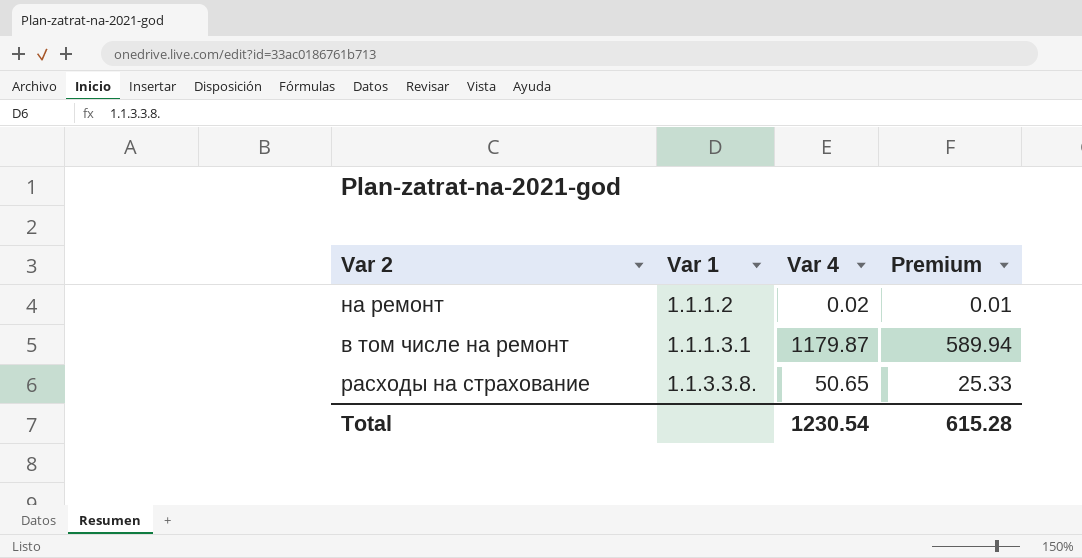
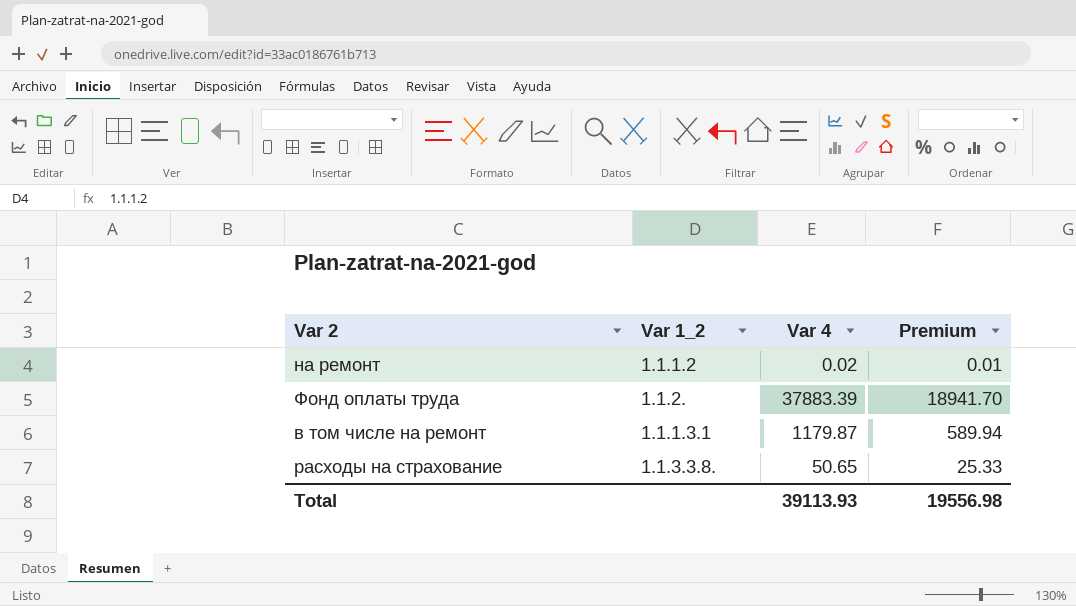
column name: Var 1 -> Var 1_2
row Фонд оплаты труда: none -> 1.1.2. | 37883.39 | 18941.70
Total | Var 4: 1230.54 -> 39113.93
Total | Premium: 615.28 -> 19556.98

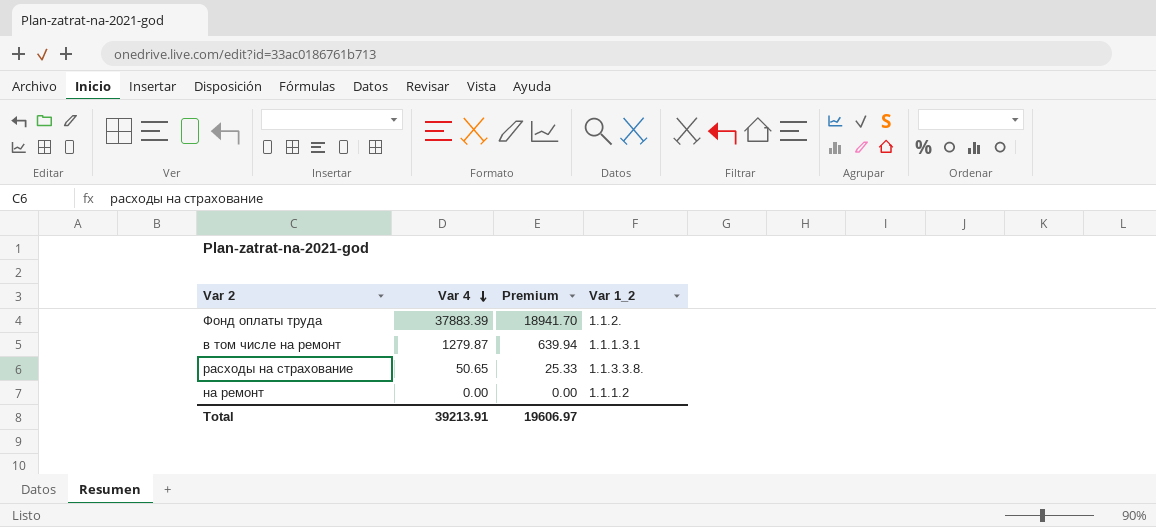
row order: none -> Var 4 descending
column Var 1_2 | position: 2 -> 4
в том числе на ремонт | Var 4: 1179.87 -> 1279.87
в том числе на ремонт | Premium: 589.94 -> 639.94
на ремонт | Var 4: 0.02 -> 0.00
на ремонт | Premium: 0.01 -> 0.00
Total | Var 4: 39113.93 -> 39213.91
Total | Premium: 19556.98 -> 19606.97

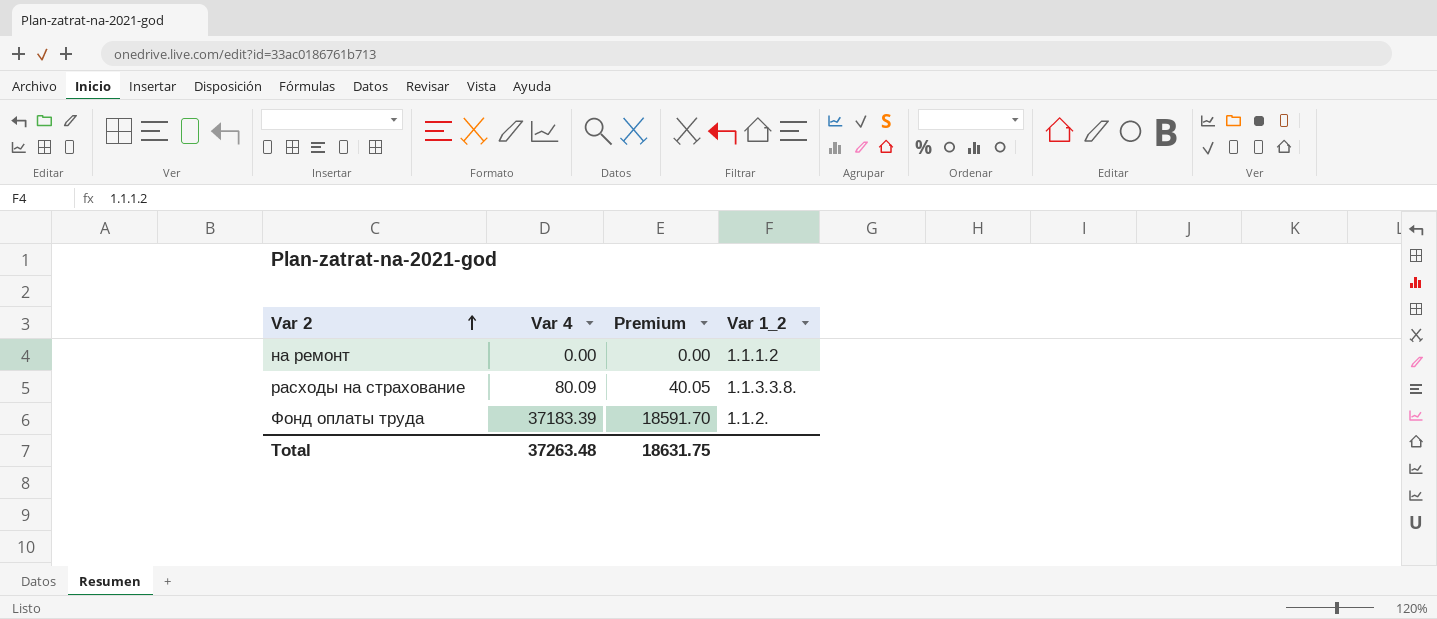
row order: Var 4 descending -> Var 2 ascending
row в том числе на ремонт: 1279.87 | 639.94 | 1.1.1.3.1 -> none
расходы на страхование | Var 4: 50.65 -> 80.09
расходы на страхование | Premium: 25.33 -> 40.05
Фонд оплаты труда | Var 4: 37883.39 -> 37183.39
Фонд оплаты труда | Premium: 18941.70 -> 18591.70
Total | Var 4: 39213.91 -> 37263.48
Total | Premium: 19606.97 -> 18631.75

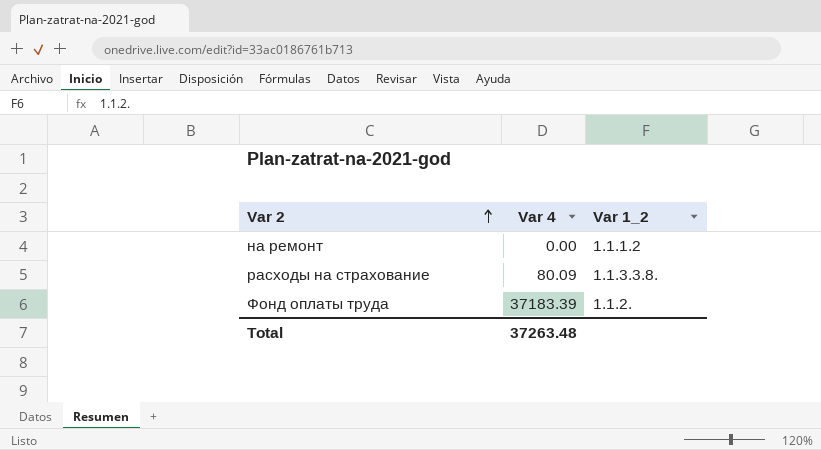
column Premium | formula: [Var 4] * 0.5 -> none

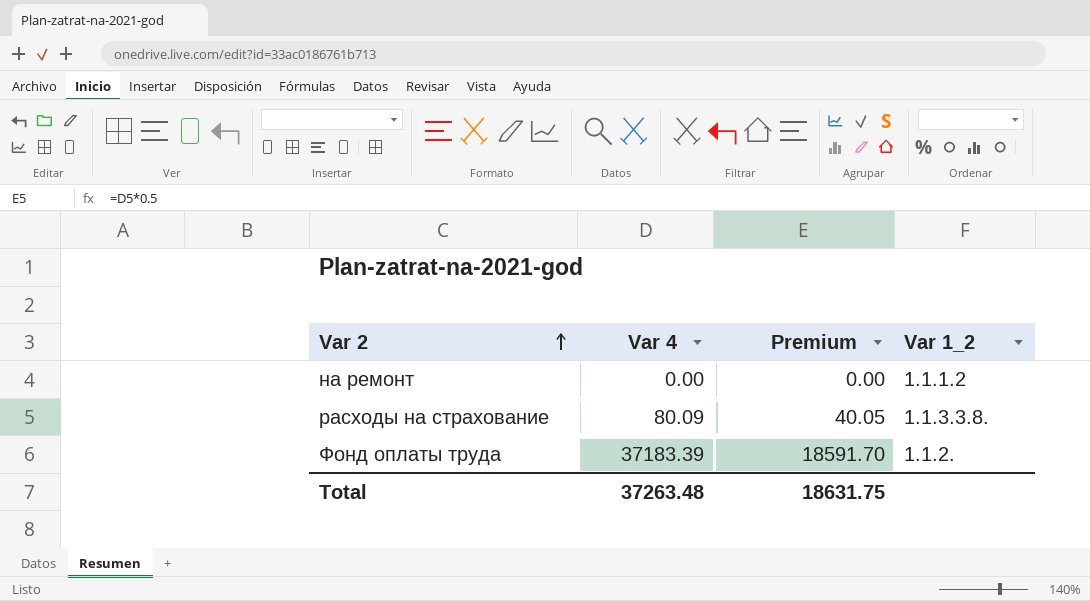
column Premium | formula: none -> [Var 4] * 0.5

